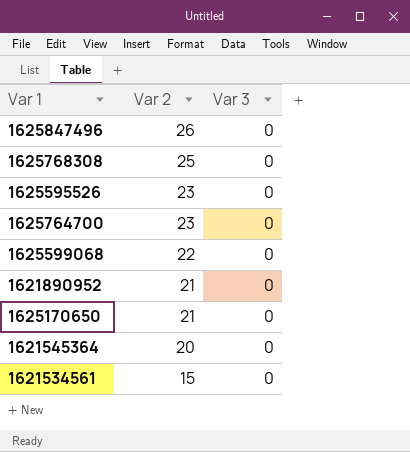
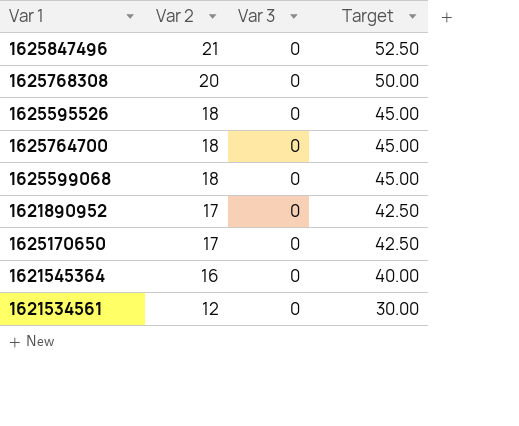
column Target | formula: none -> [Var 2] * 2.5
1625847496 | Var 2: 26 -> 21
1625768308 | Var 2: 25 -> 20
1625595526 | Var 2: 23 -> 18
1625764700 | Var 2: 23 -> 18
1625599068 | Var 2: 22 -> 18
1621890952 | Var 2: 21 -> 17
1625170650 | Var 2: 21 -> 17
1621545364 | Var 2: 20 -> 16
1621534561 | Var 2: 15 -> 12

